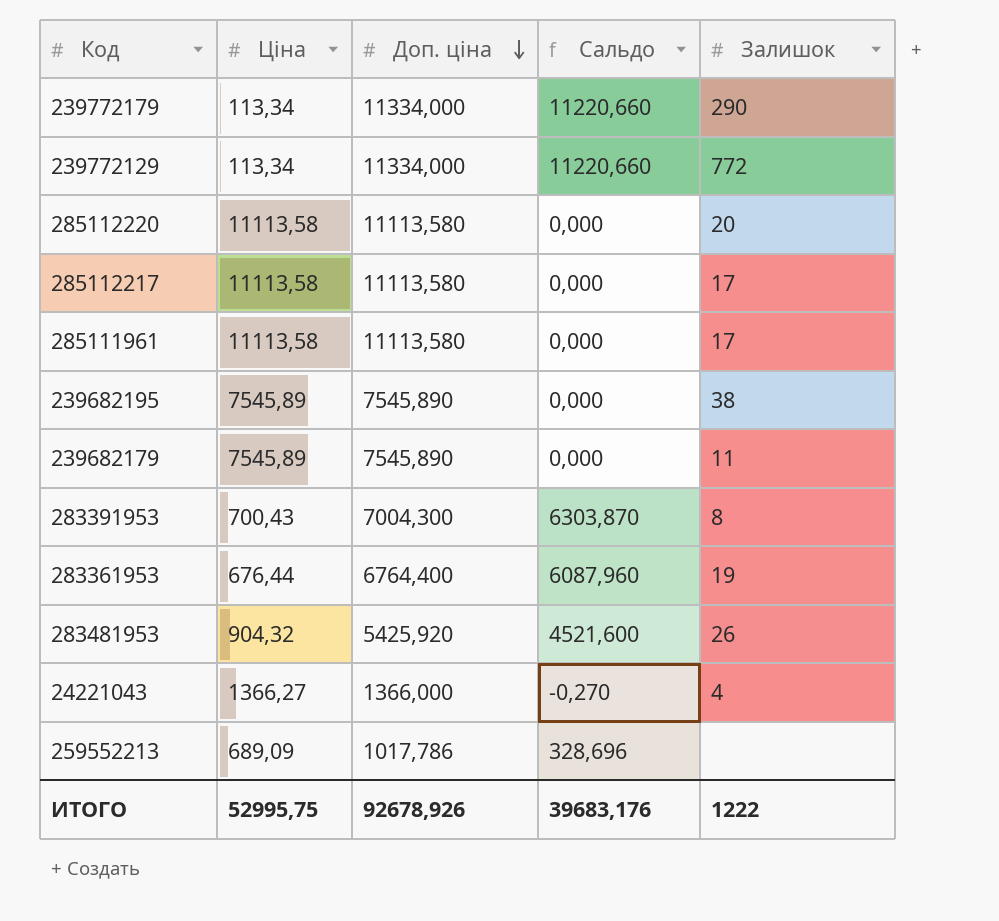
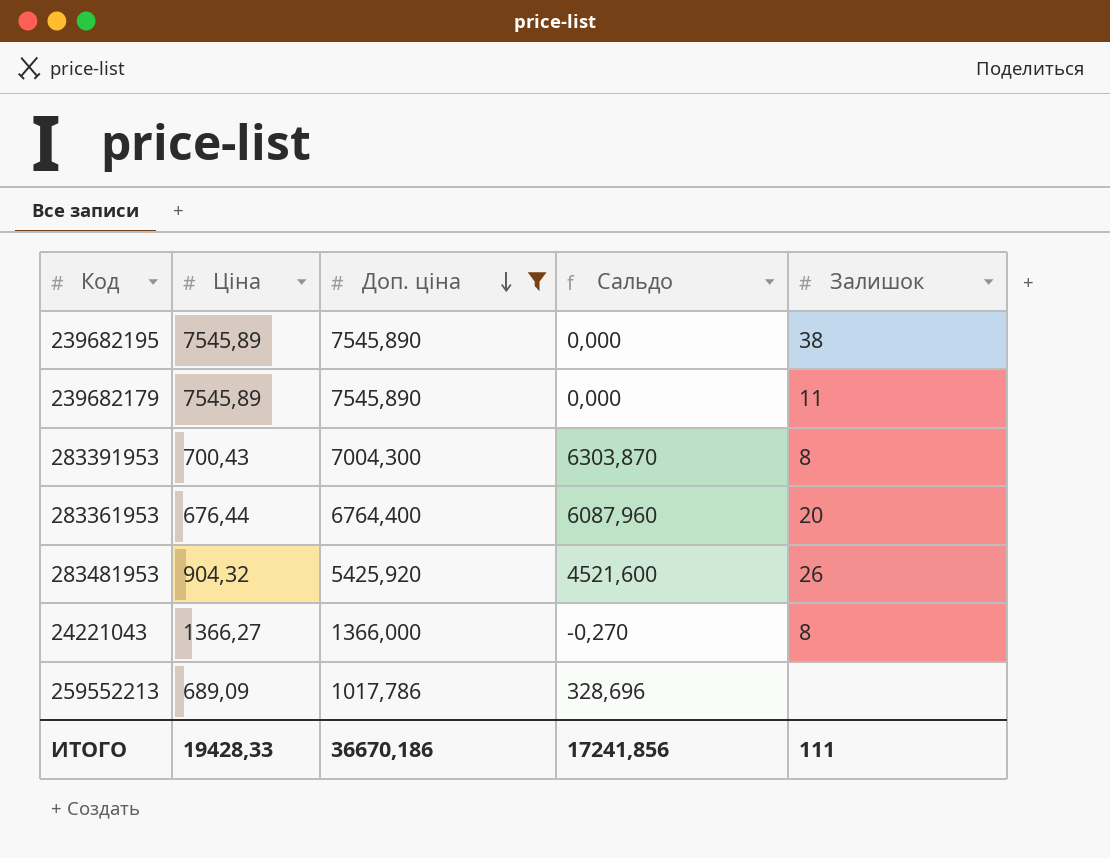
filter: none -> Доп. ціна <= 7545,890
283361953 | Залишок: 19 -> 20
24221043 | Залишок: 4 -> 8
ИТОГО | Ціна: 52995,75 -> 19428,33
ИТОГО | Доп. ціна: 92678,926 -> 36670,186
ИТОГО | Сальдо: 39683,176 -> 17241,856
ИТОГО | Залишок: 1222 -> 111

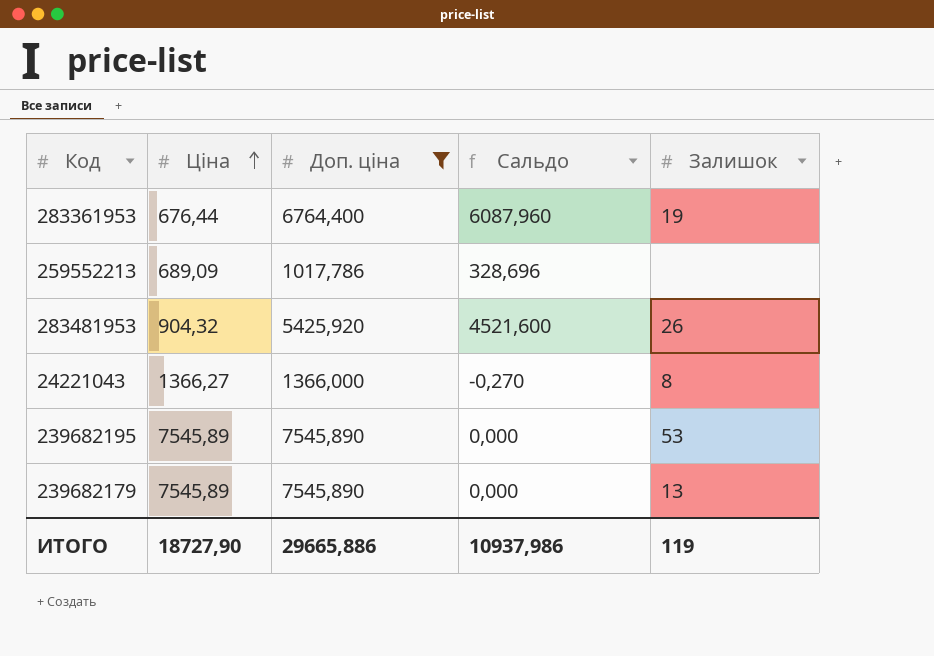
row order: Доп. ціна descending -> Ціна ascending
row 283391953: 700,43 | 7004,300 | 6303,870 | 8 -> none
283361953 | Залишок: 20 -> 19
239682195 | Залишок: 38 -> 53
239682179 | Залишок: 11 -> 13
ИТОГО | Ціна: 19428,33 -> 18727,90
ИТОГО | Доп. ціна: 36670,186 -> 29665,886
ИТОГО | Сальдо: 17241,856 -> 10937,986
ИТОГО | Залишок: 111 -> 119

